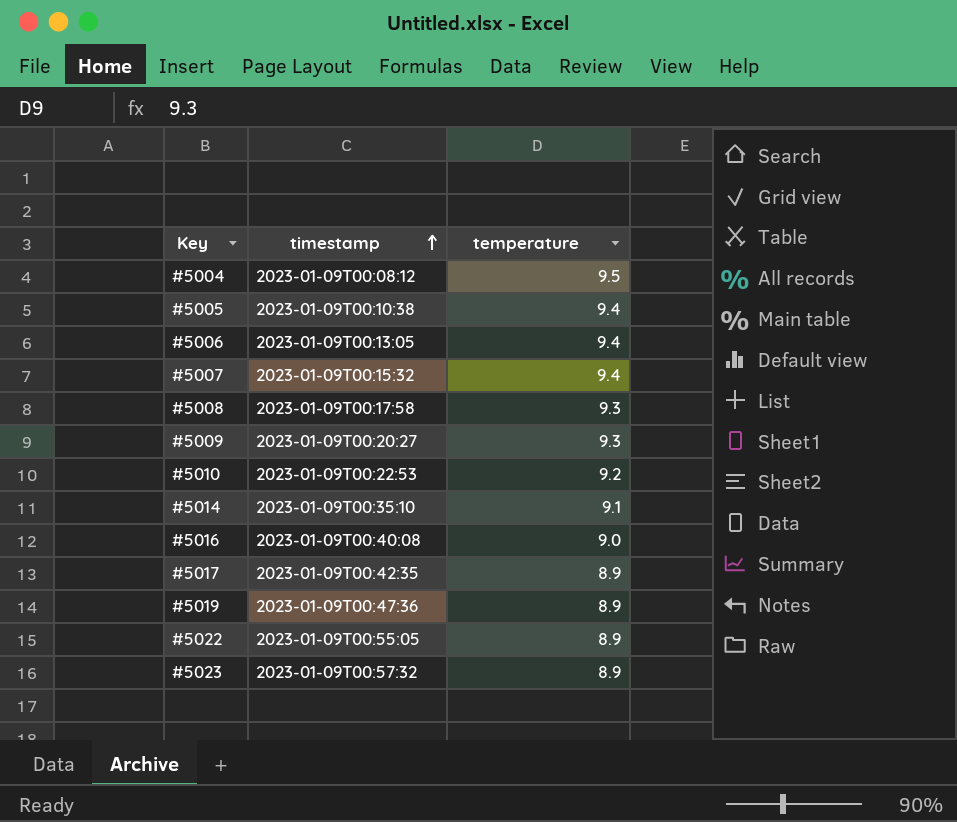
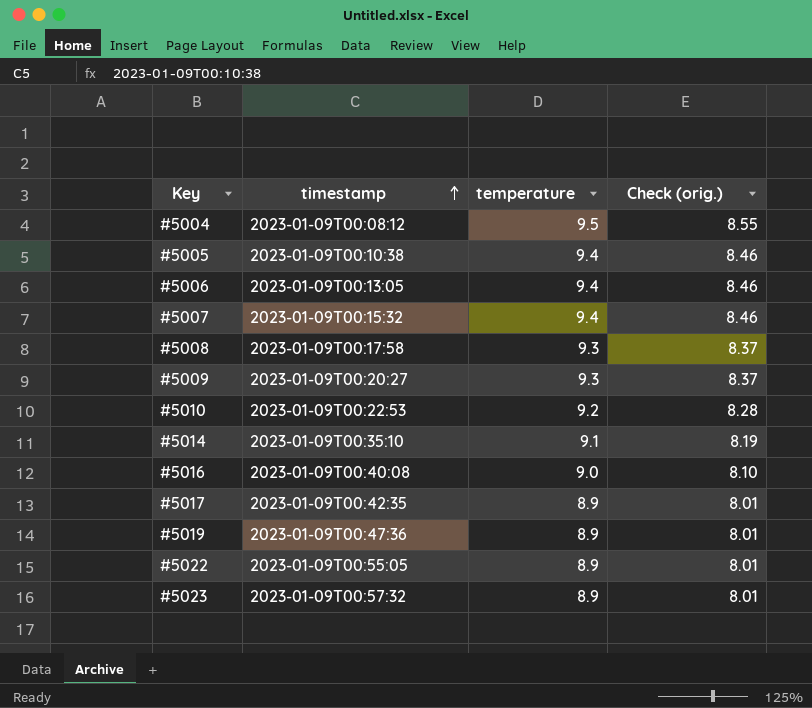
column Check (orig.) | formula: none -> [temperature] * 0.9

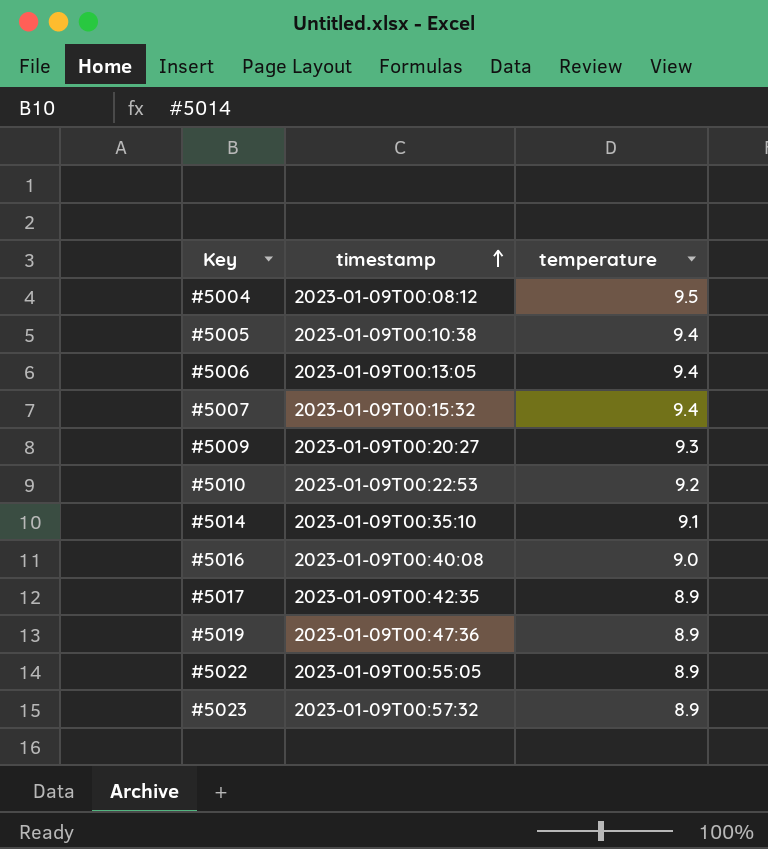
column Check (orig.) | formula: [temperature] * 0.9 -> none
row #5008: 2023-01-09T00:17:58 | 9.3 | 8.37 -> none

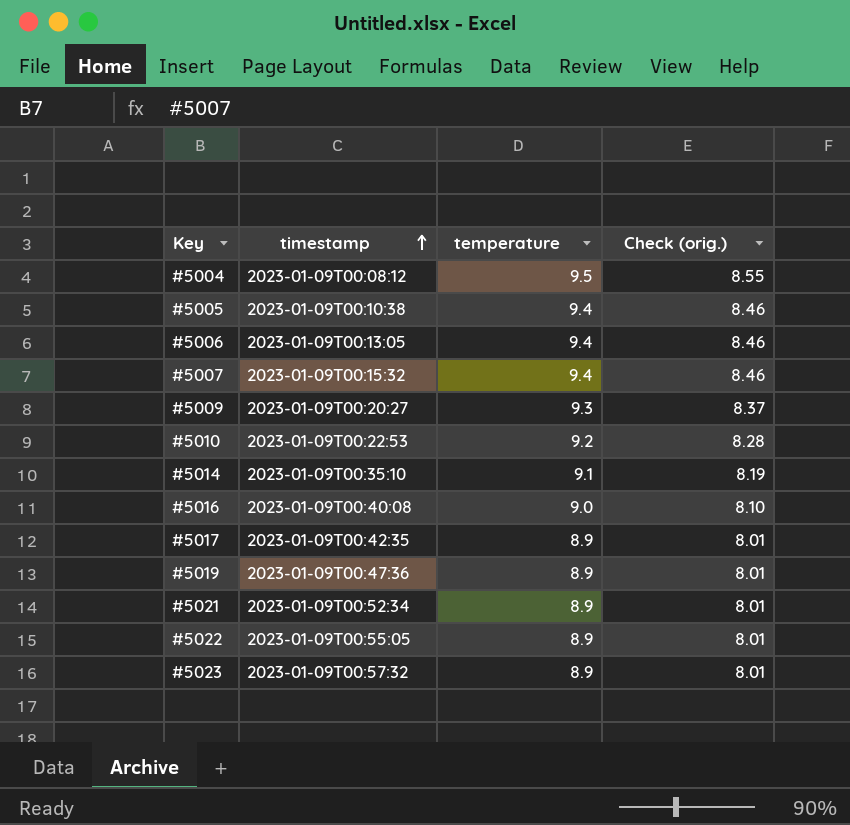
column Check (orig.) | formula: none -> [temperature] * 0.9
row #5021: none -> 2023-01-09T00:52:34 | 8.9 | 8.01

